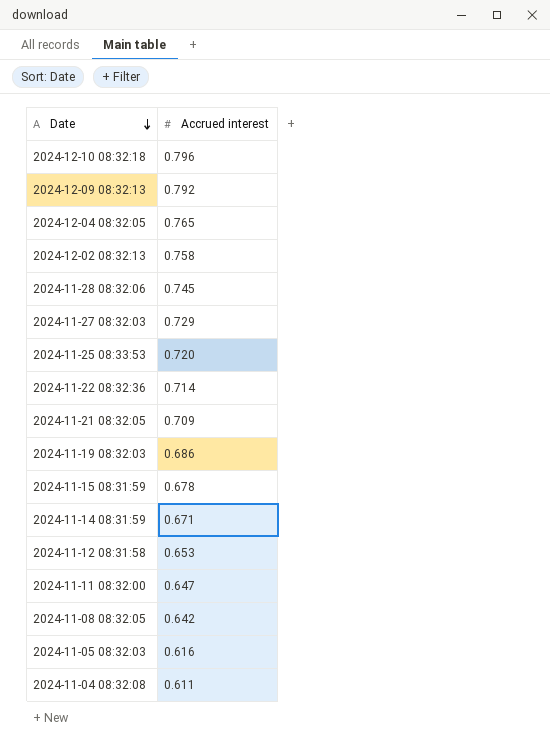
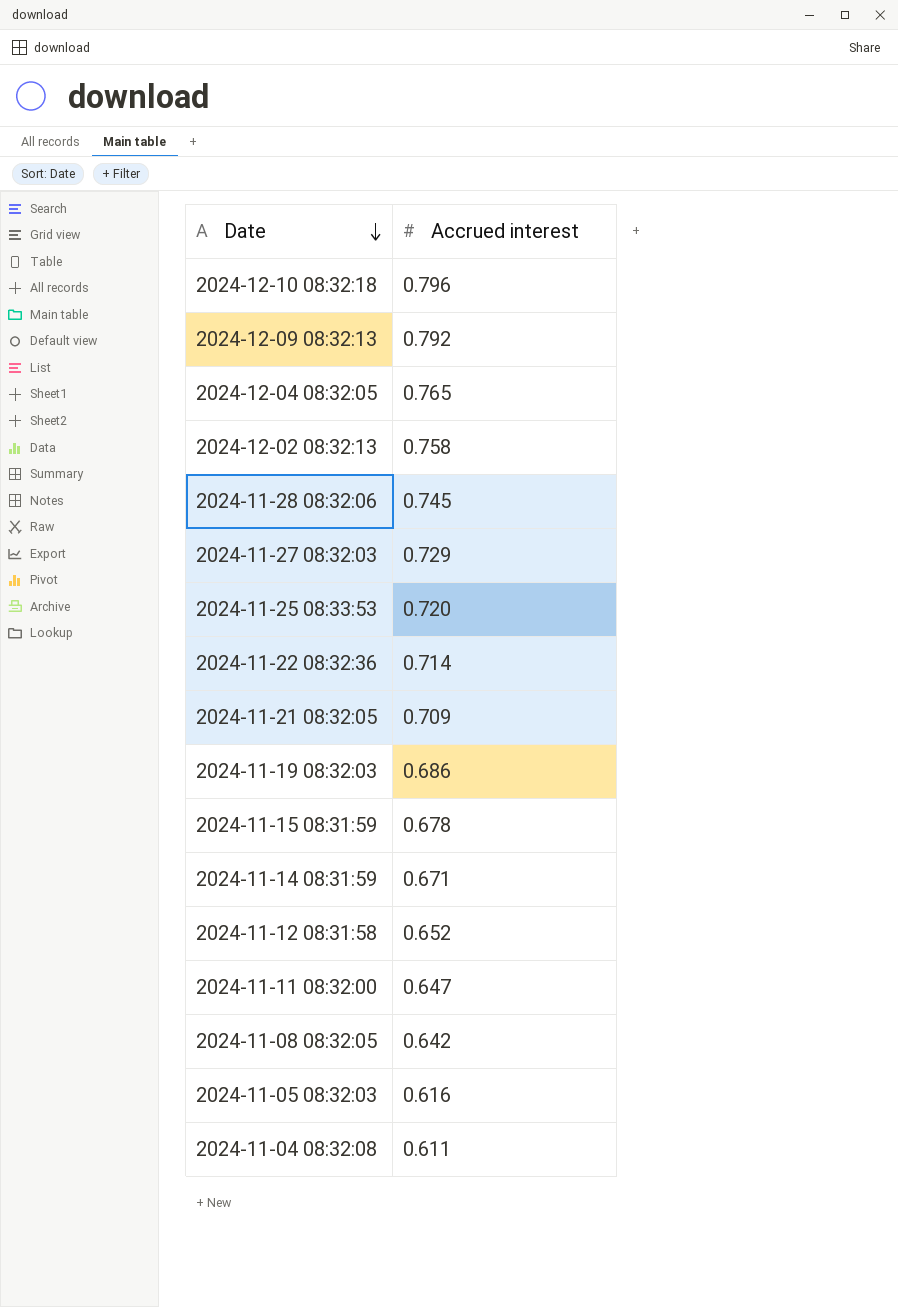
2024-11-12 08:31:58 | Accrued interest: 0.653 -> 0.652

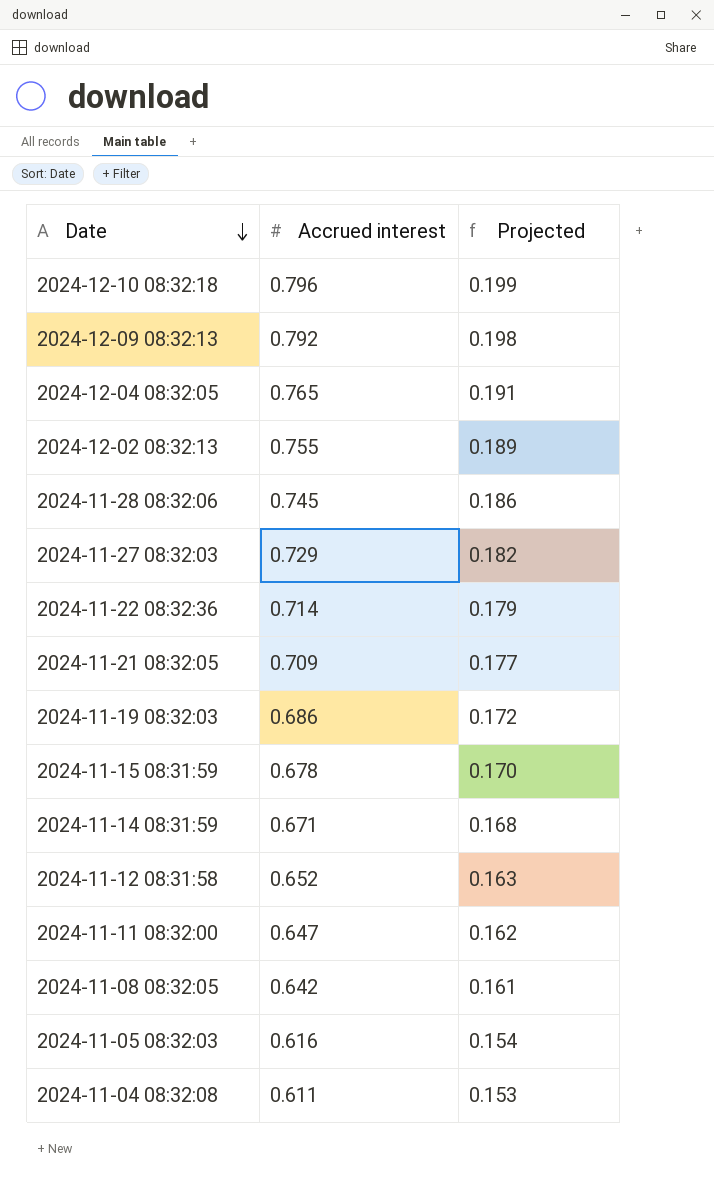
column Projected | formula: none -> [Accrued interest] * 0.25
row 2024-11-25 08:33:53: 0.720 -> none
2024-12-02 08:32:13 | Accrued interest: 0.758 -> 0.755

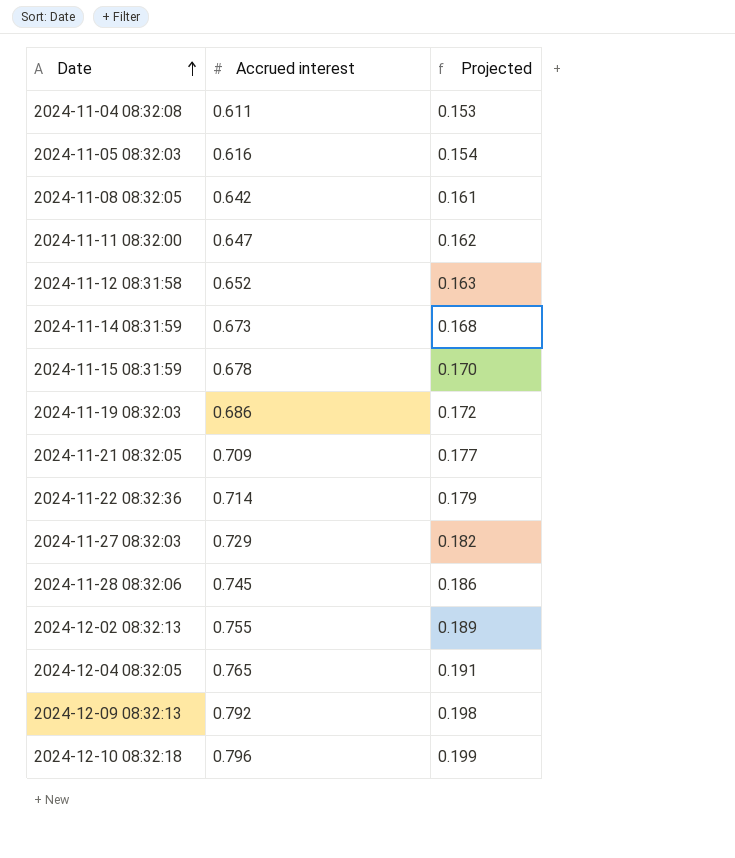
row order: Date descending -> Date ascending
2024-11-14 08:31:59 | Accrued interest: 0.671 -> 0.673

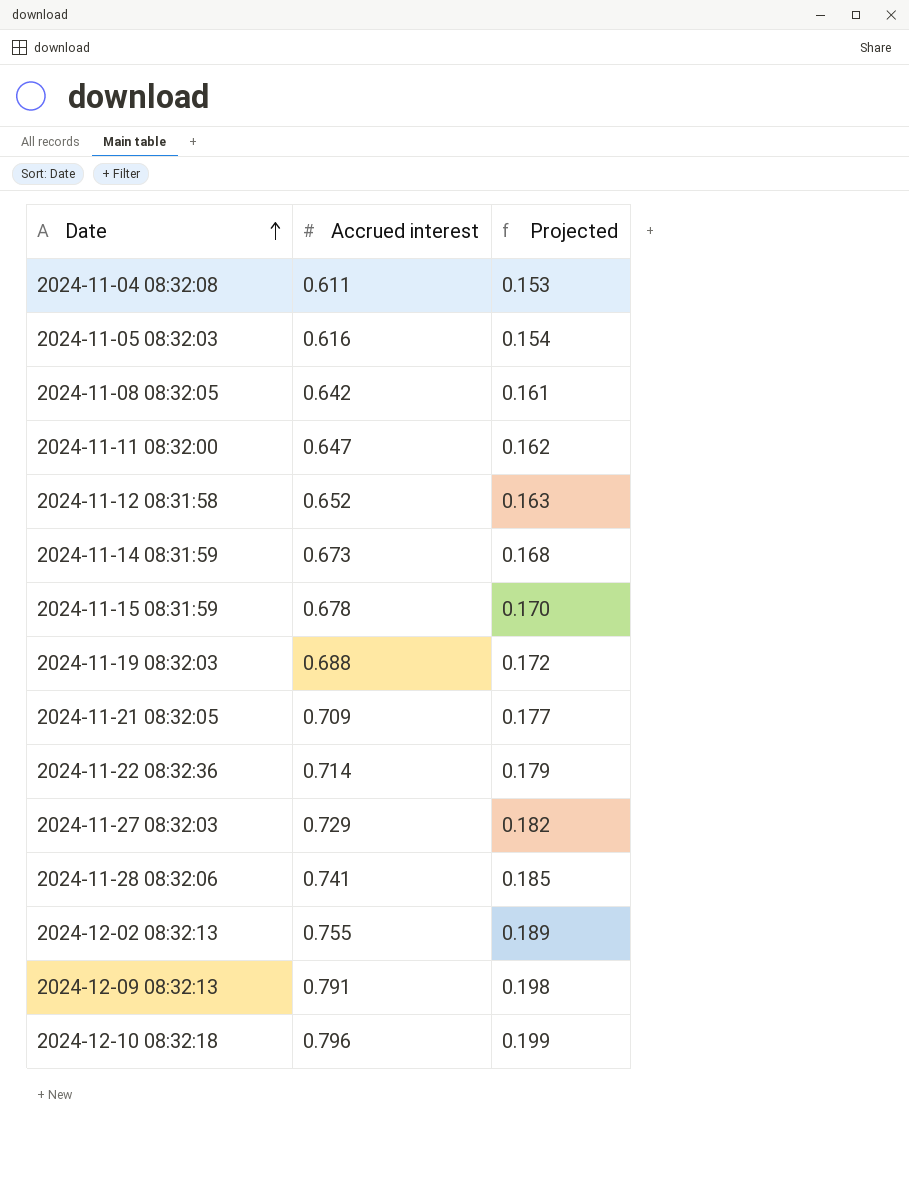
row 2024-12-04 08:32:05: 0.765 | 0.191 -> none
2024-11-19 08:32:03 | Accrued interest: 0.686 -> 0.688
2024-11-28 08:32:06 | Accrued interest: 0.745 -> 0.741
2024-11-28 08:32:06 | Projected: 0.186 -> 0.185
2024-12-09 08:32:13 | Accrued interest: 0.792 -> 0.791

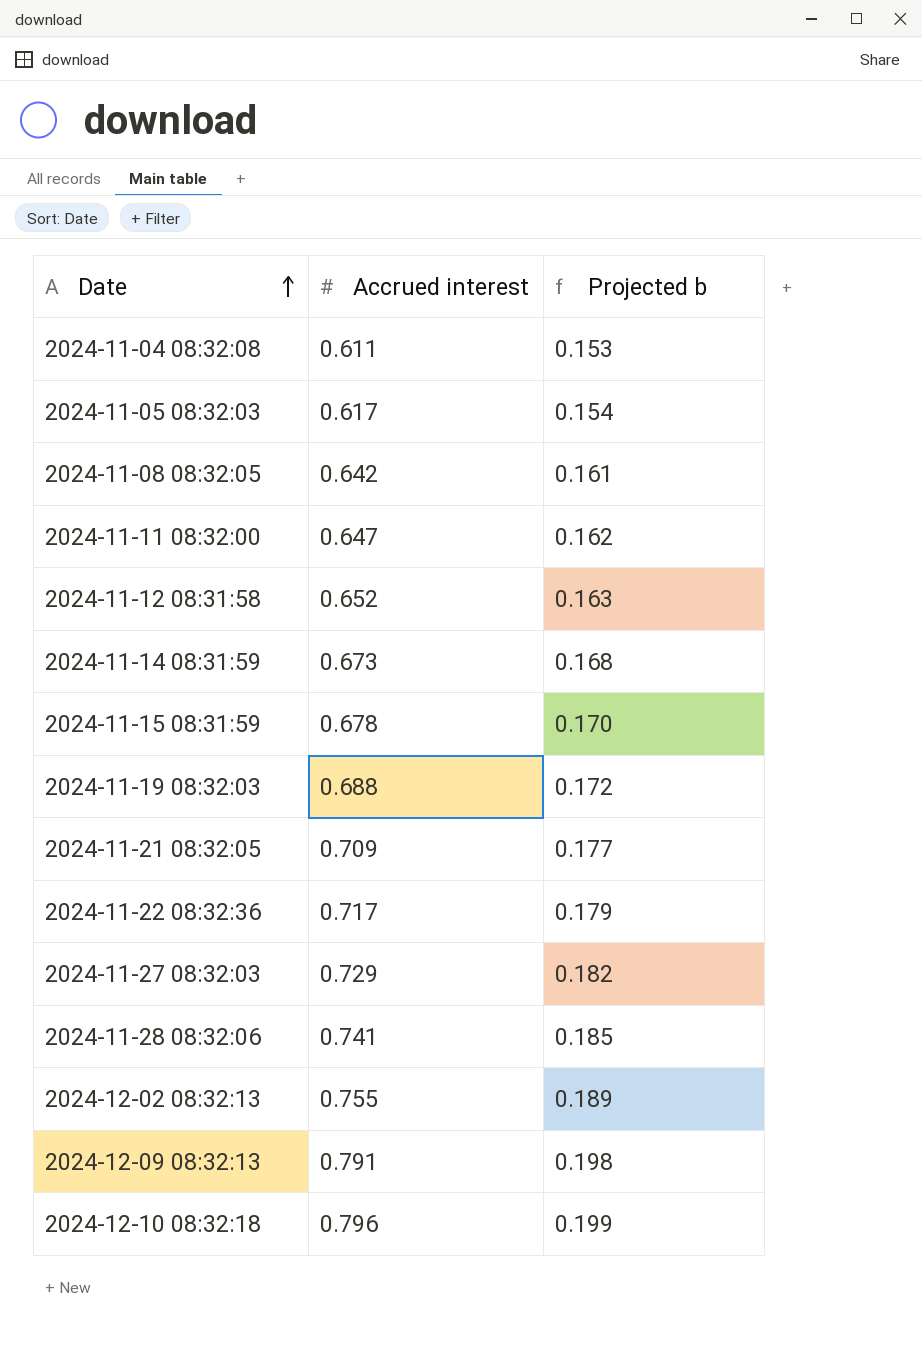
column name: Projected -> Projected b
2024-11-05 08:32:03 | Accrued interest: 0.616 -> 0.617
2024-11-22 08:32:36 | Accrued interest: 0.714 -> 0.717

